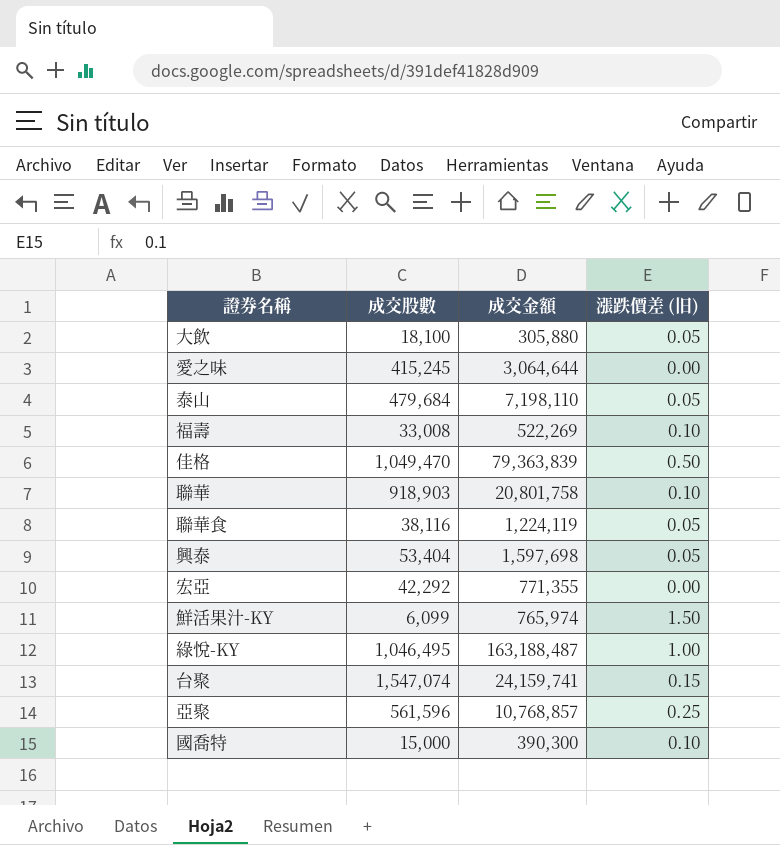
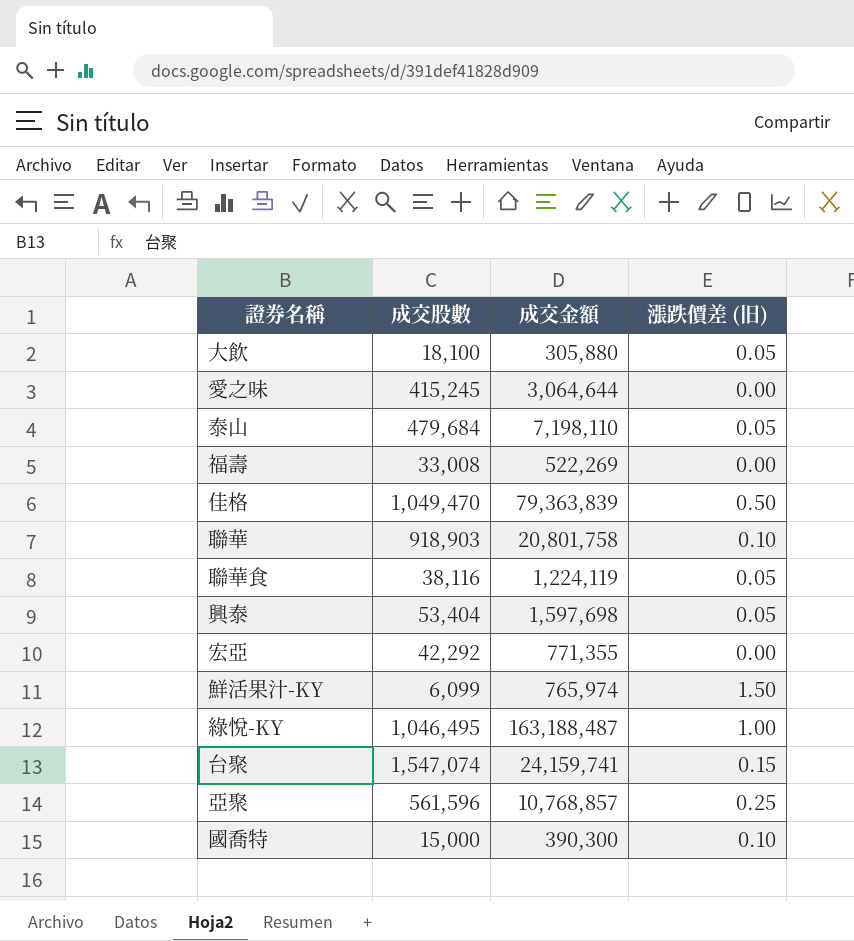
福壽 | 漲跌價差 (旧): 0.10 -> 0.00

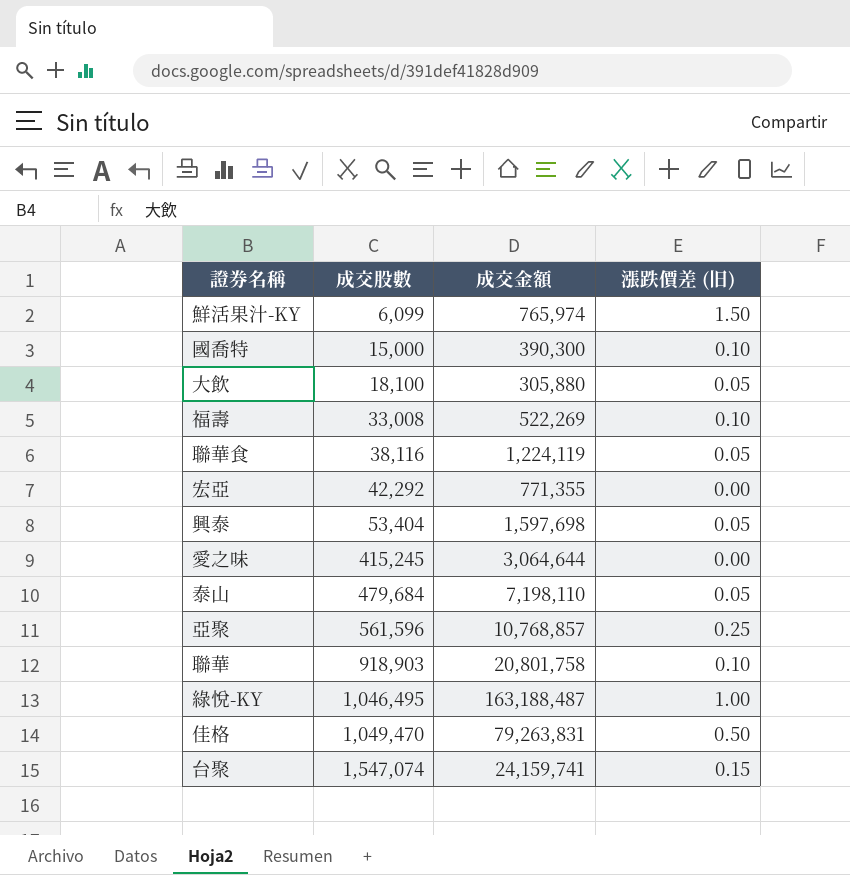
row order: none -> 成交股數 ascending
福壽 | 漲跌價差 (旧): 0.00 -> 0.10
佳格 | 成交金額: 79,363,839 -> 79,263,831

